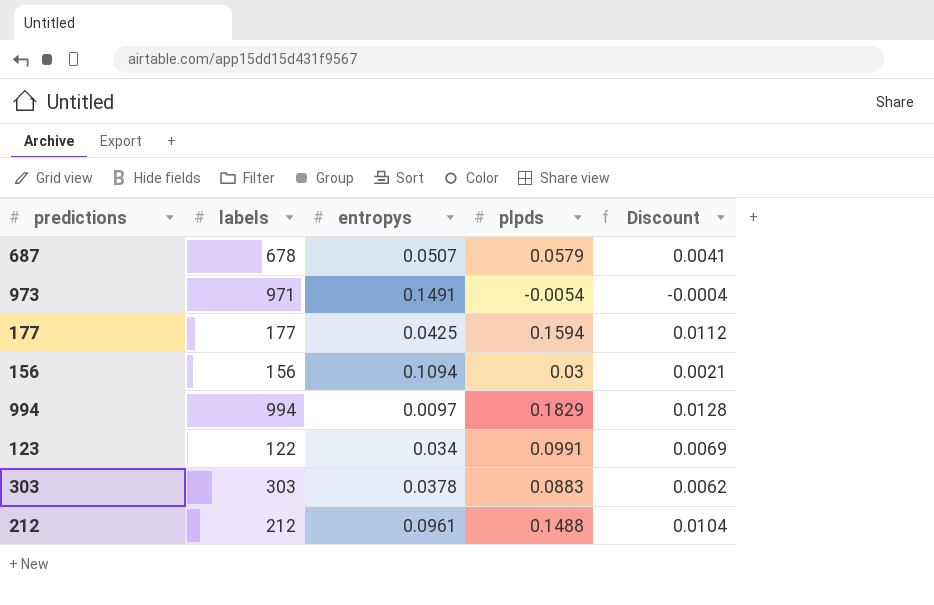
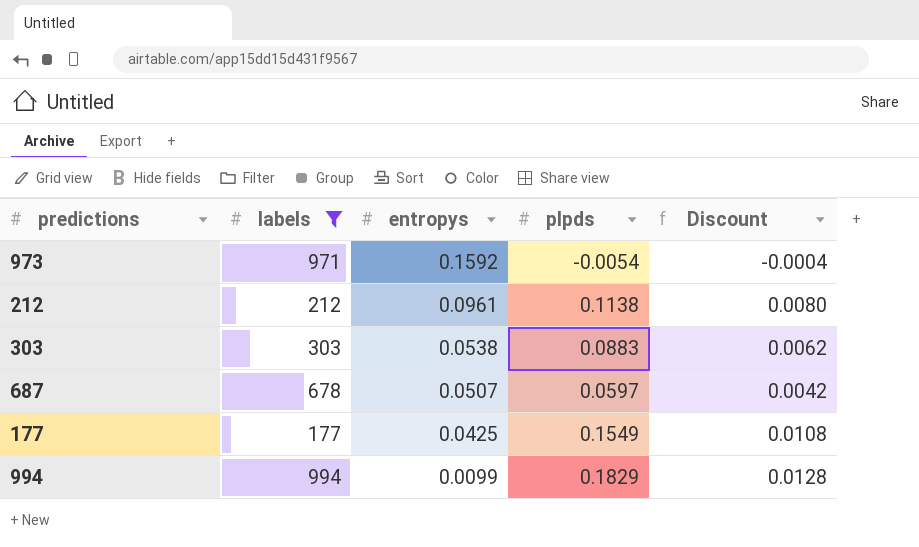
filter: none -> labels >= 177
row order: none -> entropys descending
973 | entropys: 0.1491 -> 0.1592
212 | plpds: 0.1488 -> 0.1138
212 | Discount: 0.0104 -> 0.0080
303 | entropys: 0.0378 -> 0.0538
687 | plpds: 0.0579 -> 0.0597
687 | Discount: 0.0041 -> 0.0042
177 | plpds: 0.1594 -> 0.1549
177 | Discount: 0.0112 -> 0.0108
994 | entropys: 0.0097 -> 0.0099

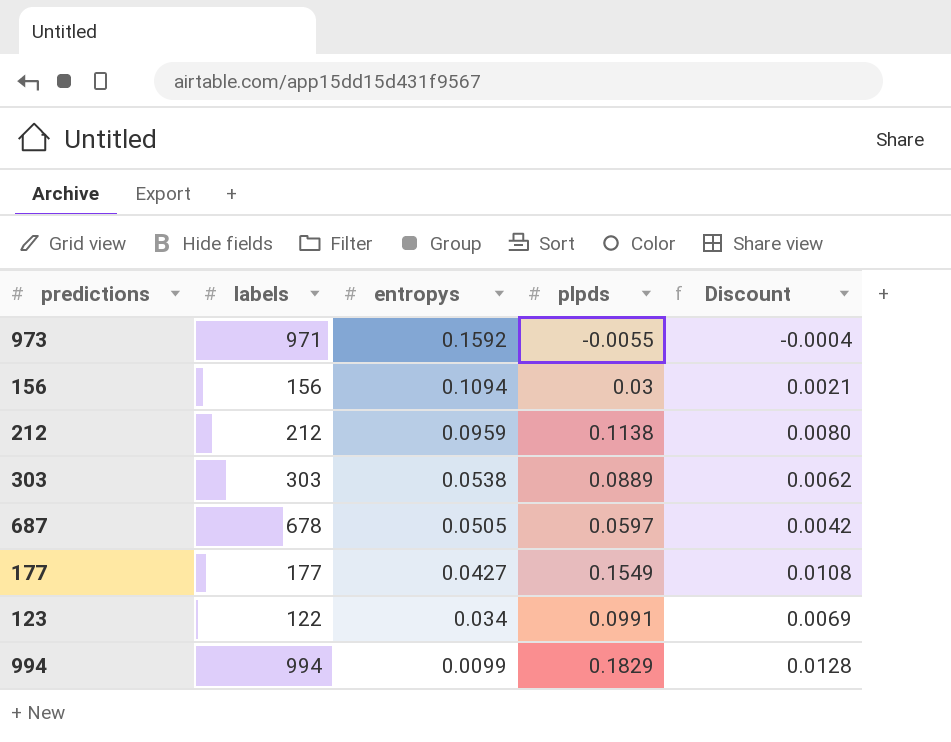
filter: labels >= 177 -> none
973 | plpds: -0.0054 -> -0.0055
212 | entropys: 0.0961 -> 0.0959
303 | plpds: 0.0883 -> 0.0889
687 | entropys: 0.0507 -> 0.0505
177 | entropys: 0.0425 -> 0.0427

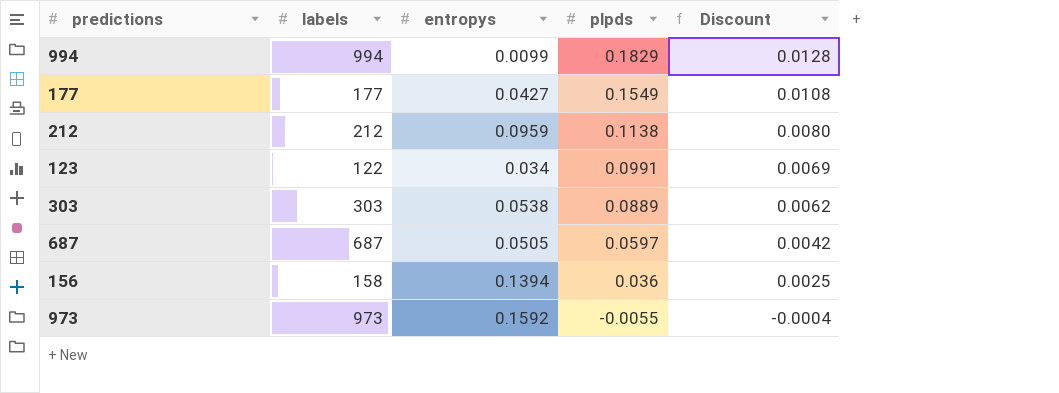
row order: entropys descending -> plpds descending
687 | labels: 678 -> 687
156 | labels: 156 -> 158
156 | entropys: 0.1094 -> 0.1394
156 | plpds: 0.03 -> 0.036
156 | Discount: 0.0021 -> 0.0025
973 | labels: 971 -> 973

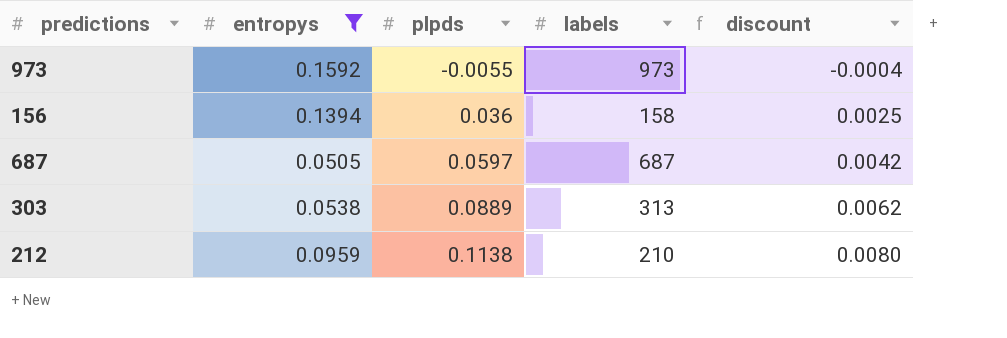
filter: none -> entropys >= 0.0505
row order: plpds descending -> plpds ascending
column labels | position: 2 -> 4
column name: Discount -> discount
303 | labels: 303 -> 313
212 | labels: 212 -> 210

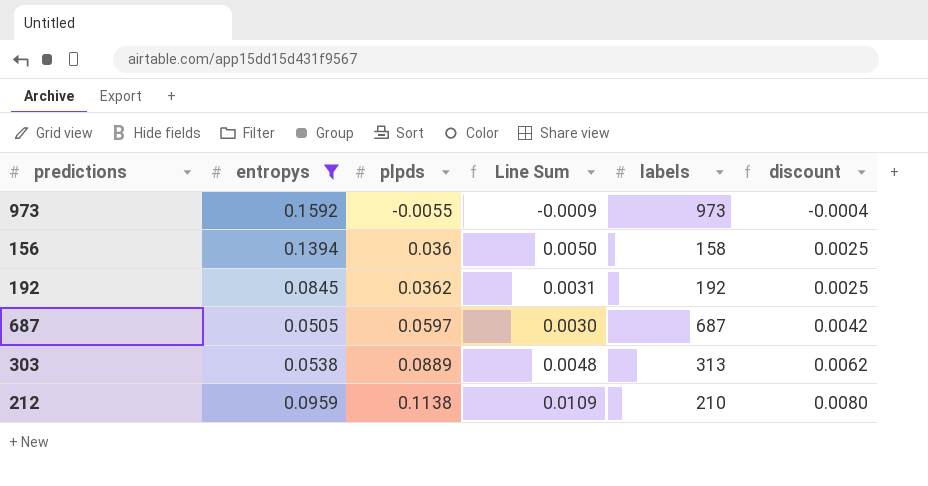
column Line Sum | formula: none -> [entropys] * [plpds]
row 192: none -> 0.0845 | 0.0362 | 0.0031 | 192 | 0.0025

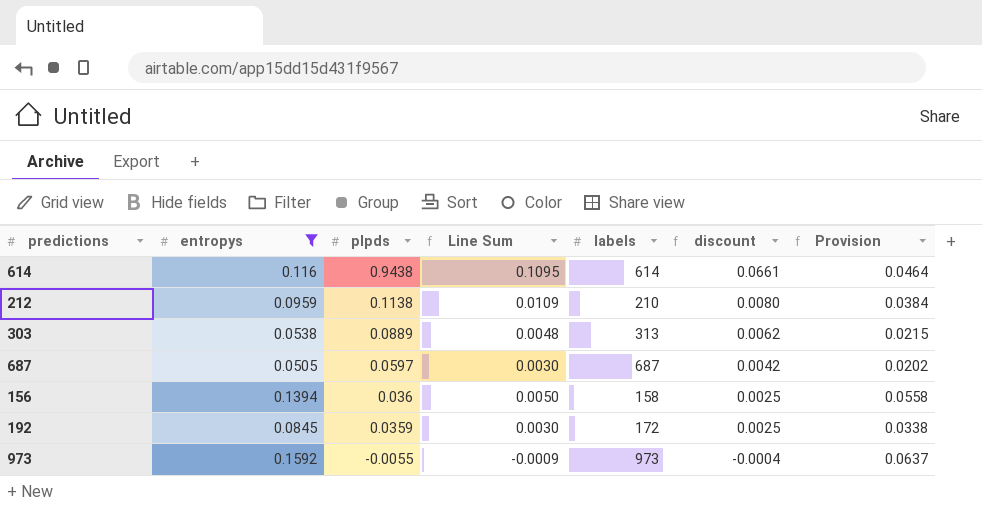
row order: plpds ascending -> plpds descending
column Provision | formula: none -> [entropys] * 0.4
row 614: none -> 0.116 | 0.9438 | 0.1095 | 614 | 0.0661 | 0.0464
192 | plpds: 0.0362 -> 0.0359
192 | Line Sum: 0.0031 -> 0.0030
192 | labels: 192 -> 172

